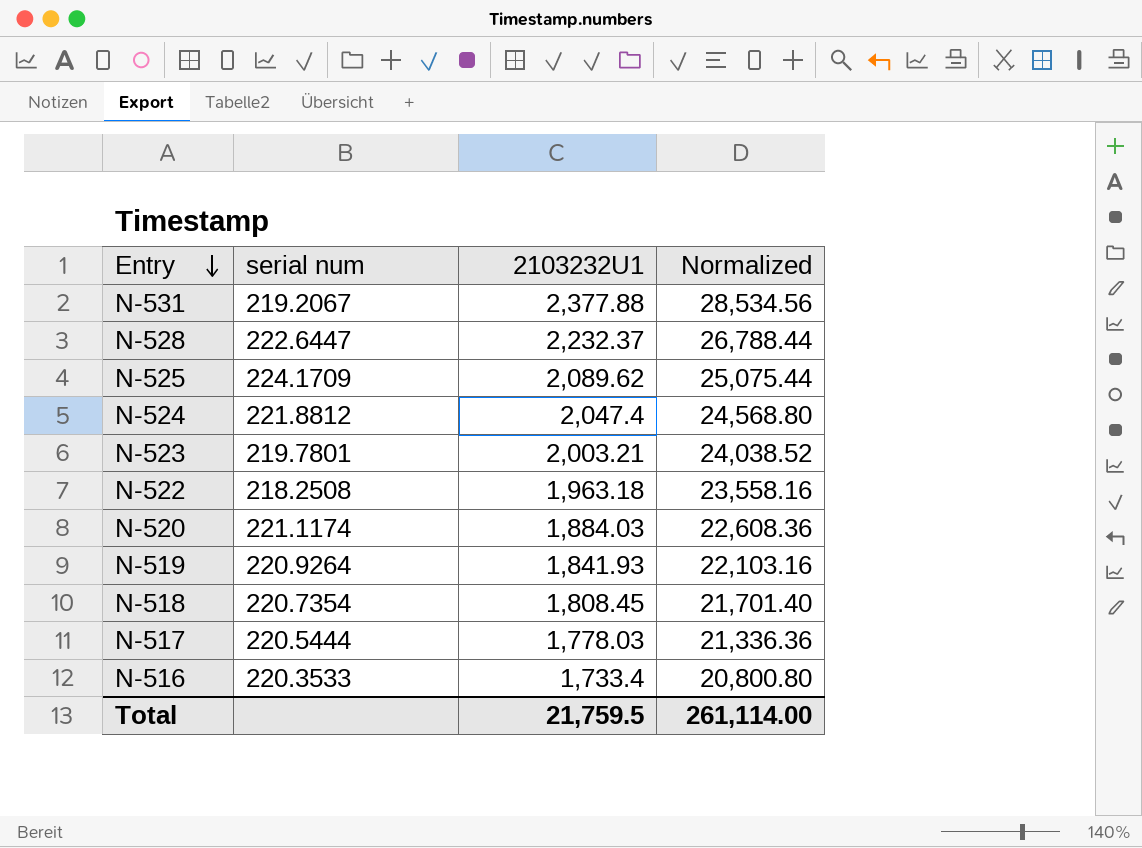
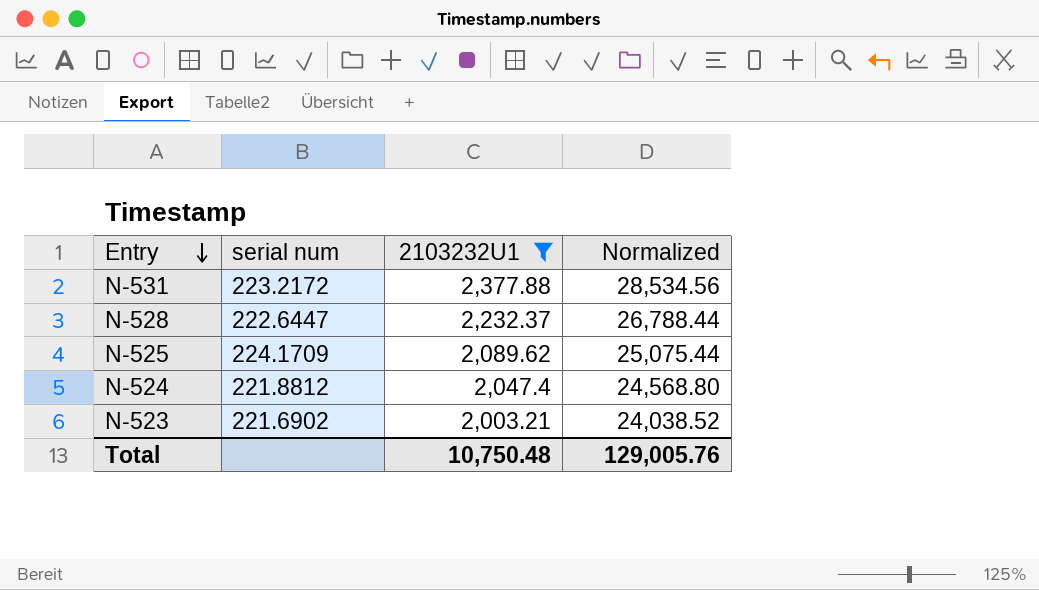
filter: none -> 2103232U1 >= 2,003.21
N-531 | serial num: 219.2067 -> 223.2172
N-523 | serial num: 219.7801 -> 221.6902
Total | 2103232U1: 21,759.5 -> 10,750.48
Total | Normalized: 261,114.00 -> 129,005.76

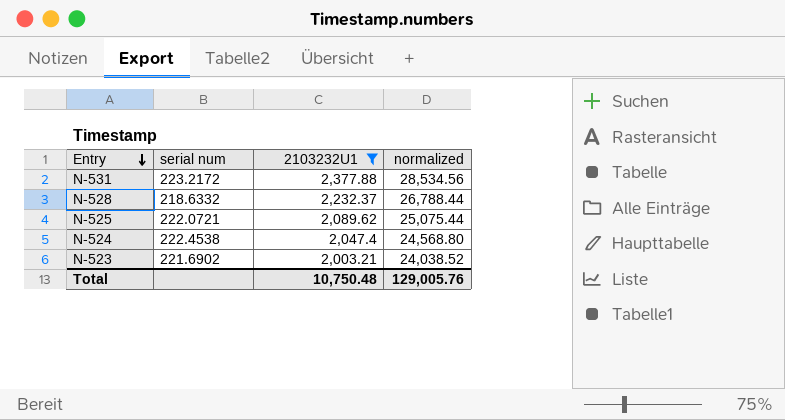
column name: Normalized -> normalized
N-528 | serial num: 222.6447 -> 218.6332
N-525 | serial num: 224.1709 -> 222.0721
N-524 | serial num: 221.8812 -> 222.4538

